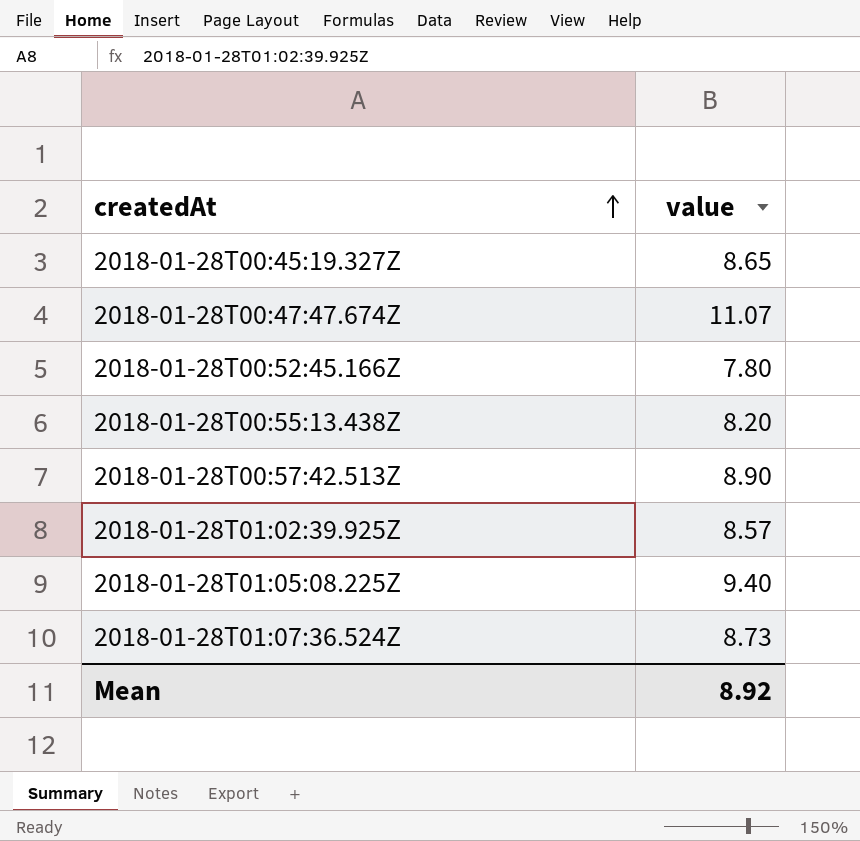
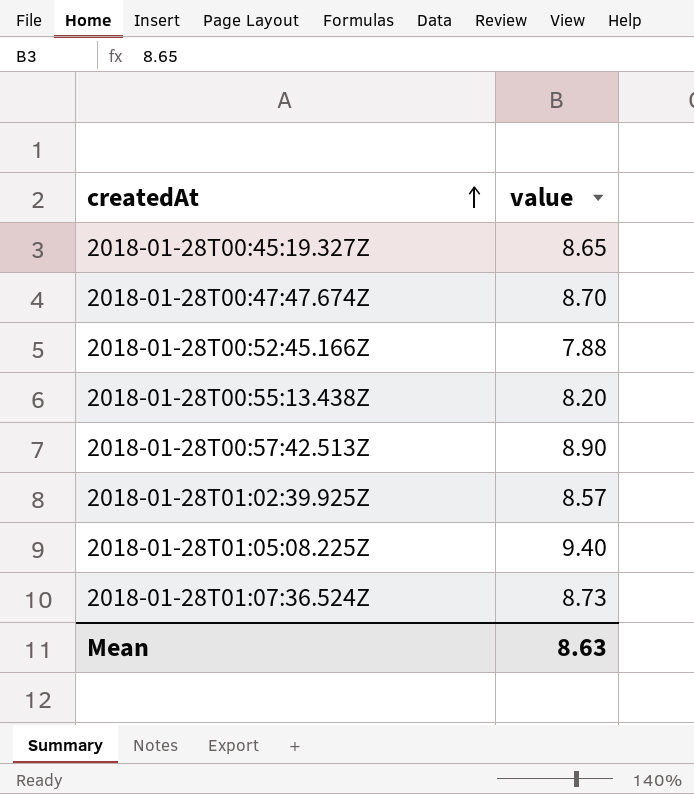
2018-01-28T00:47:47.674Z | value: 11.07 -> 8.70
2018-01-28T00:52:45.166Z | value: 7.80 -> 7.88
Mean | value: 8.92 -> 8.63

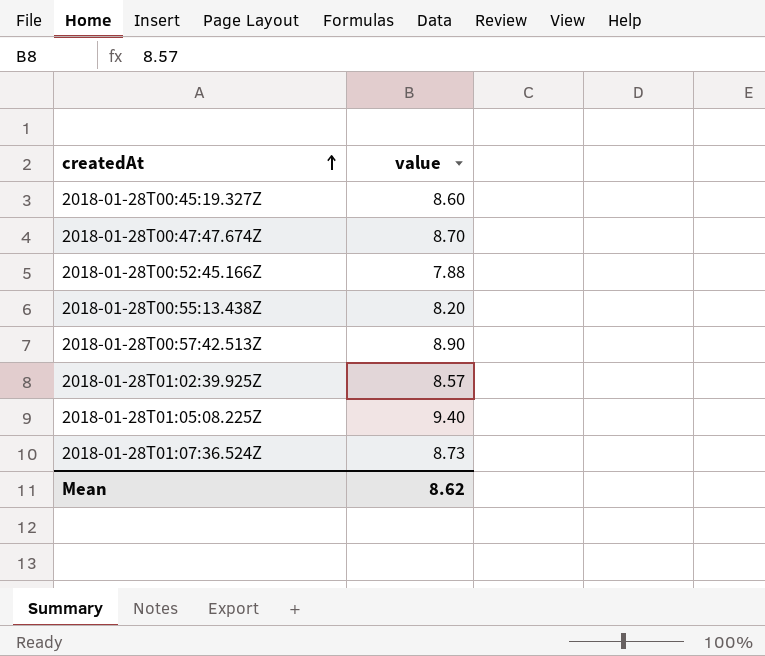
2018-01-28T00:45:19.327Z | value: 8.65 -> 8.60
Mean | value: 8.63 -> 8.62

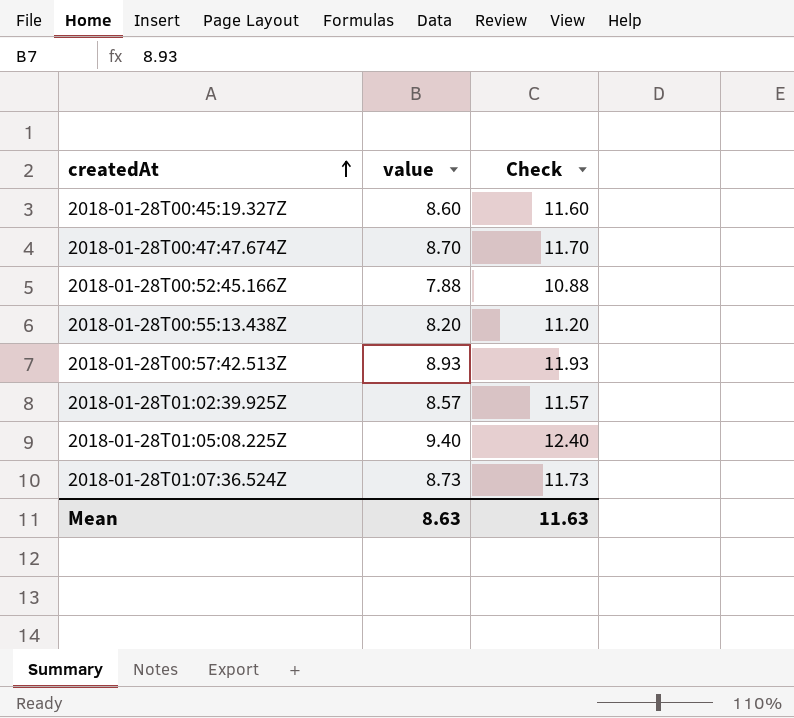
column Check | formula: none -> [value] + 3
2018-01-28T00:57:42.513Z | value: 8.90 -> 8.93
Mean | value: 8.62 -> 8.63

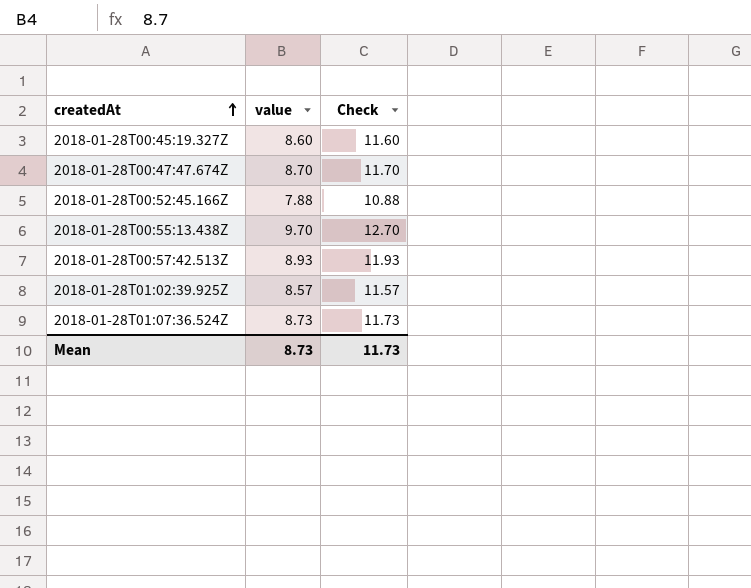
row 2018-01-28T01:05:08.225Z: 9.40 | 12.40 -> none
2018-01-28T00:55:13.438Z | value: 8.20 -> 9.70
2018-01-28T00:55:13.438Z | Check: 11.20 -> 12.70
Mean | value: 8.63 -> 8.73
Mean | Check: 11.63 -> 11.73

